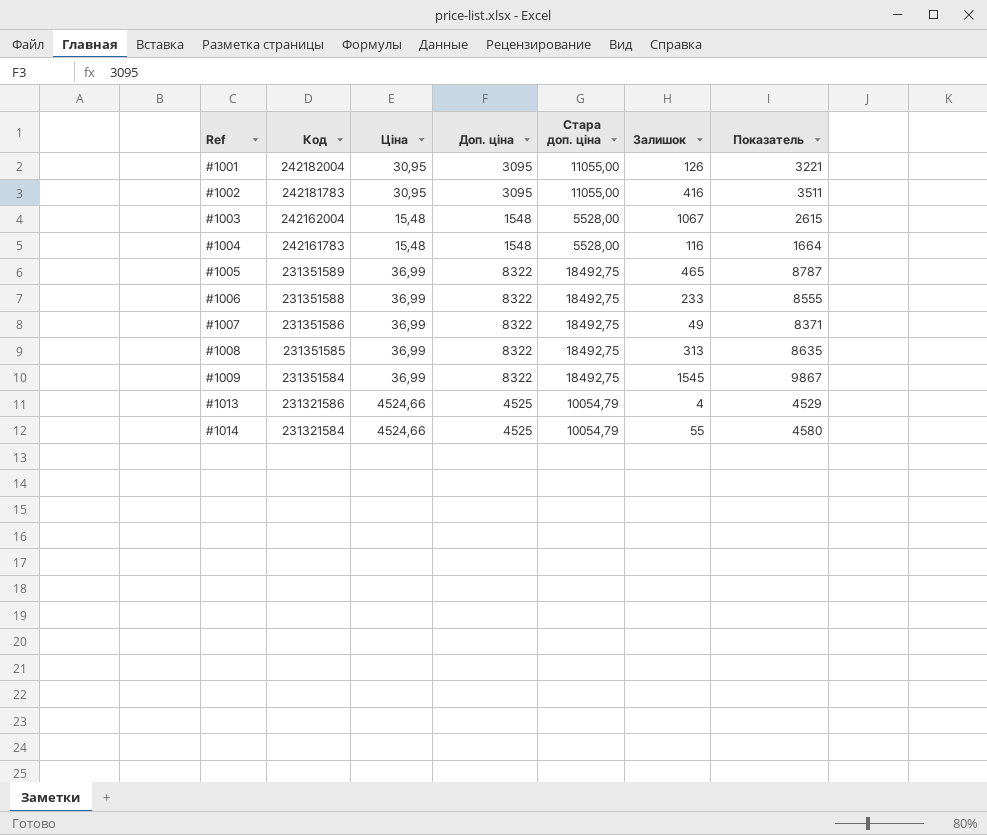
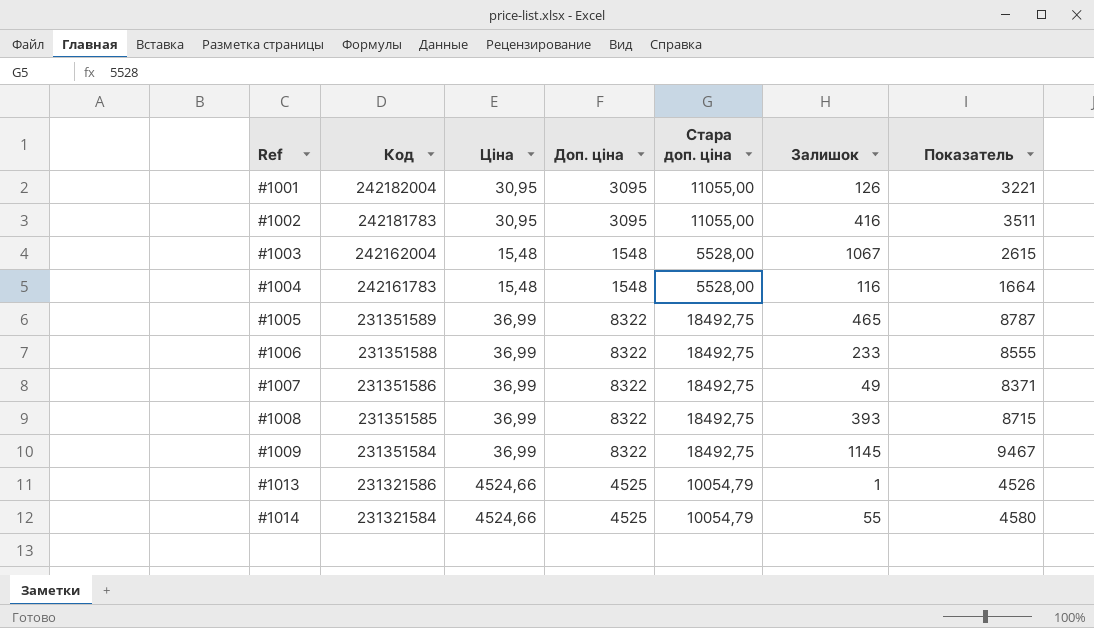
#1008 | Залишок: 313 -> 393
#1008 | Показатель: 8635 -> 8715
#1009 | Залишок: 1545 -> 1145
#1009 | Показатель: 9867 -> 9467
#1013 | Залишок: 4 -> 1
#1013 | Показатель: 4529 -> 4526

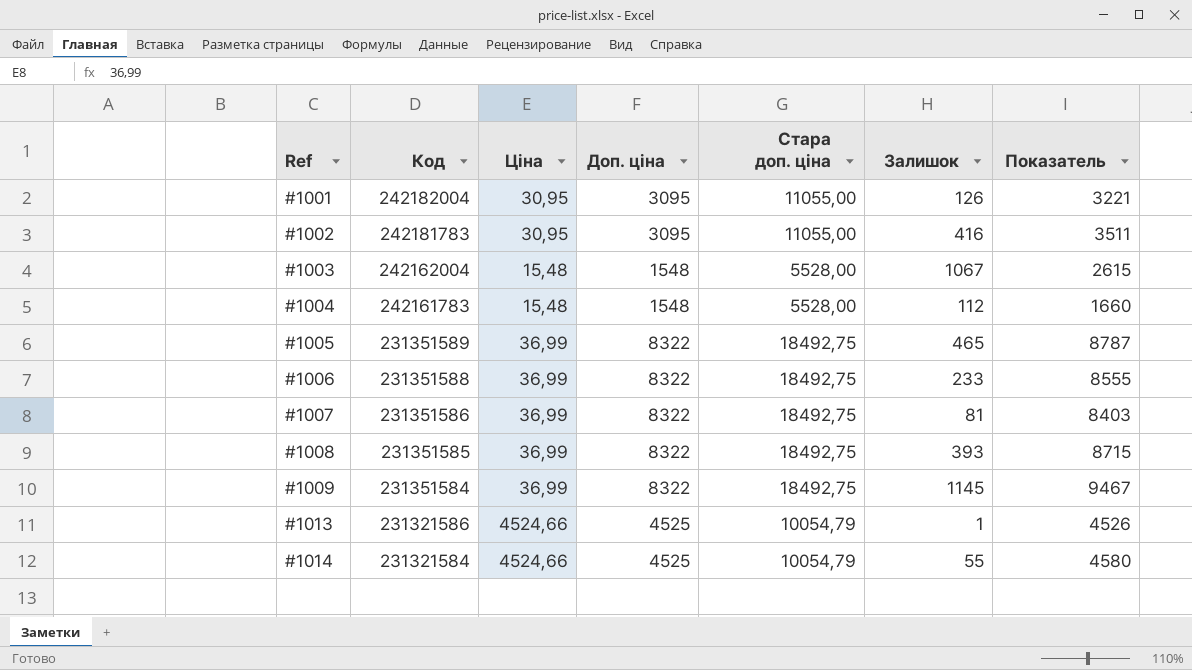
#1004 | Залишок: 116 -> 112
#1004 | Показатель: 1664 -> 1660
#1007 | Залишок: 49 -> 81
#1007 | Показатель: 8371 -> 8403

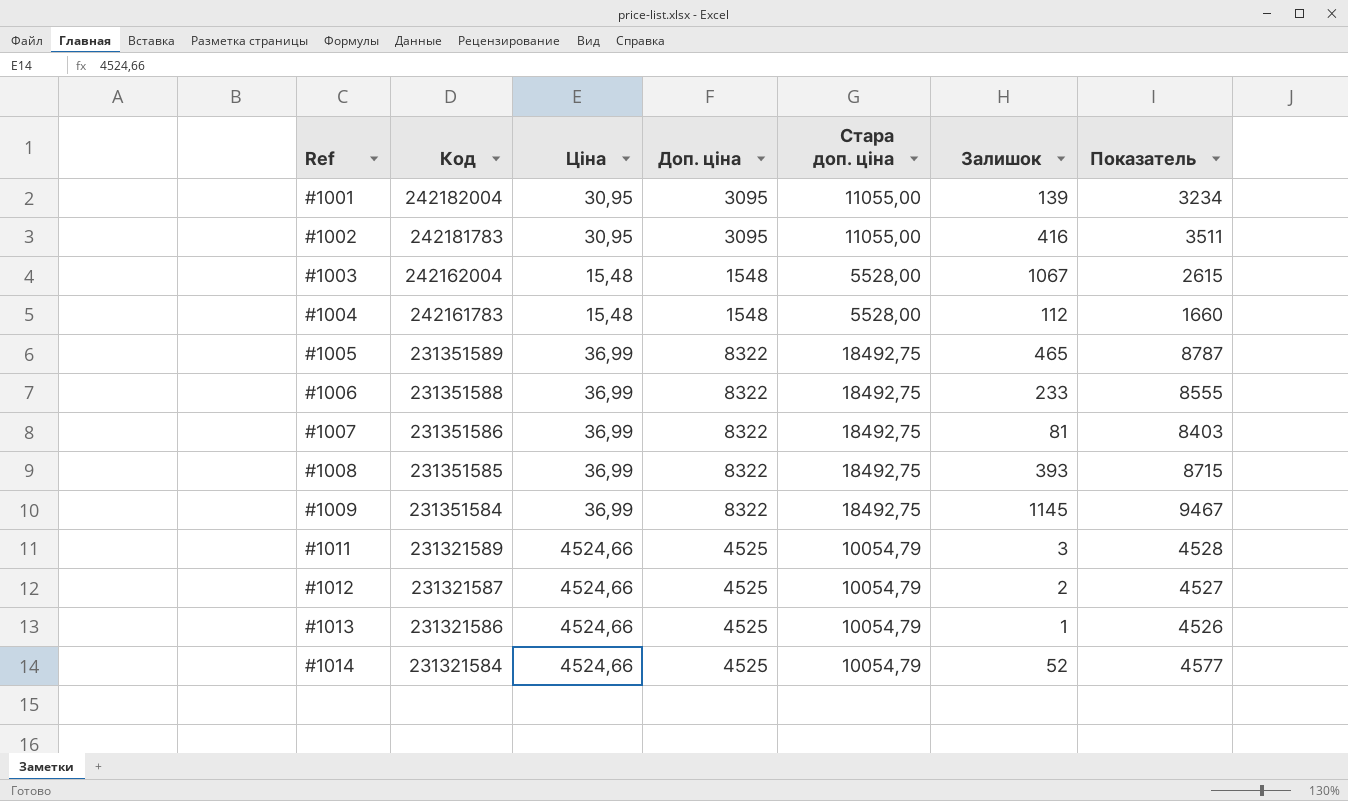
#1001 | Залишок: 126 -> 139
#1001 | Показатель: 3221 -> 3234
row #1011: none -> 231321589 | 4524,66 | 4525 | 10054,79 | 3 | 4528
row #1012: none -> 231321587 | 4524,66 | 4525 | 10054,79 | 2 | 4527
#1014 | Залишок: 55 -> 52
#1014 | Показатель: 4580 -> 4577

